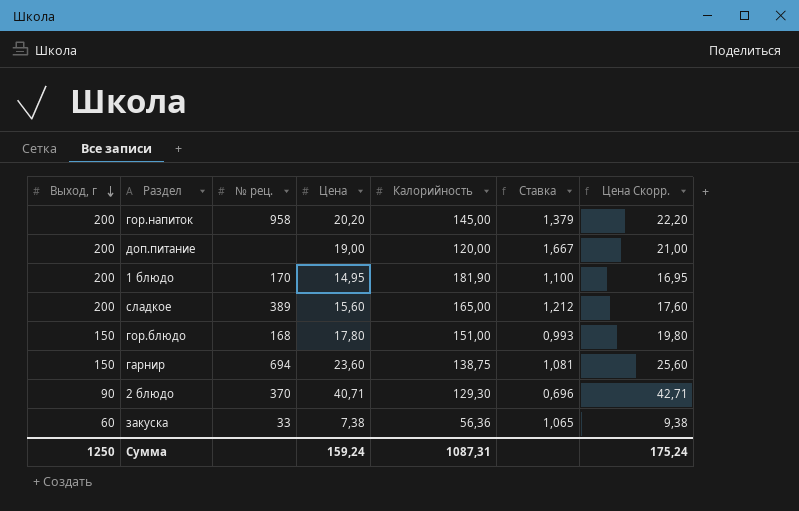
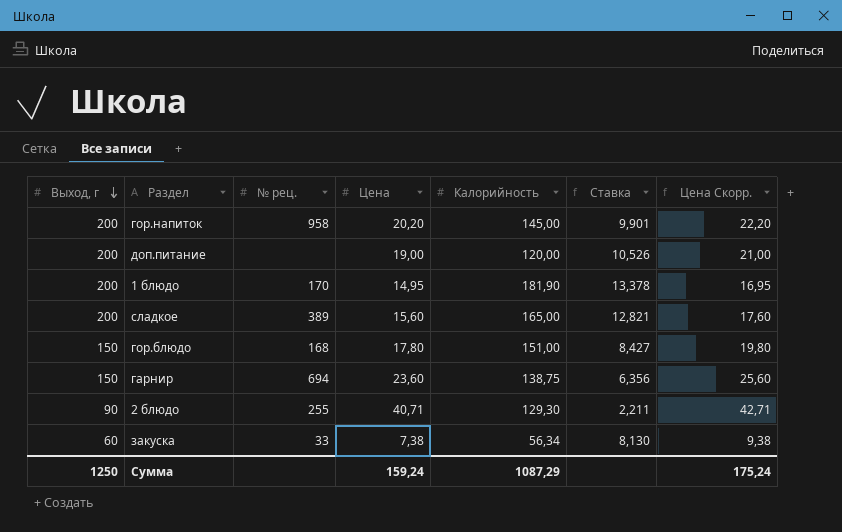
column Ставка | formula: [Выход, г] / [Калорийность] -> [Выход, г] / [Цена]
2 блюдо | № рец.: 370 -> 255
закуска | Калорийность: 56,36 -> 56,34
Сумма | Калорийность: 1087,31 -> 1087,29

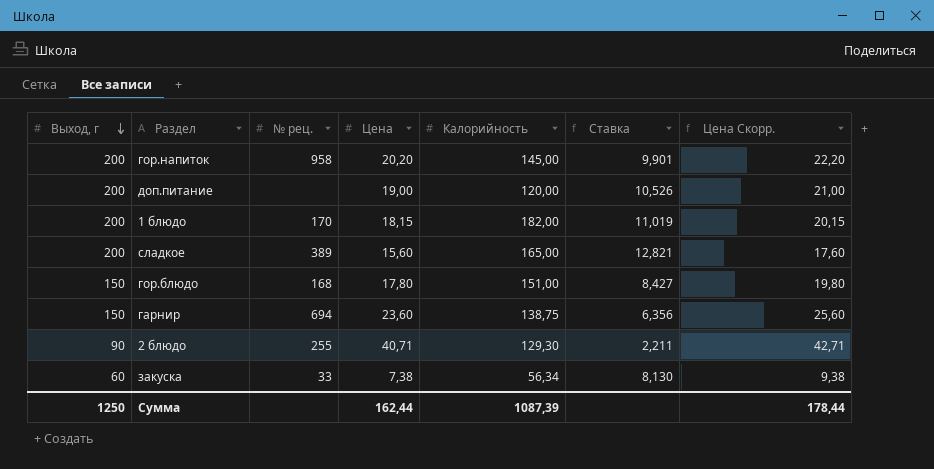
1 блюдо | Цена: 14,95 -> 18,15
1 блюдо | Калорийность: 181,90 -> 182,00
1 блюдо | Ставка: 13,378 -> 11,019
1 блюдо | Цена Скорр.: 16,95 -> 20,15
Сумма | Цена: 159,24 -> 162,44
Сумма | Калорийность: 1087,29 -> 1087,39
Сумма | Цена Скорр.: 175,24 -> 178,44

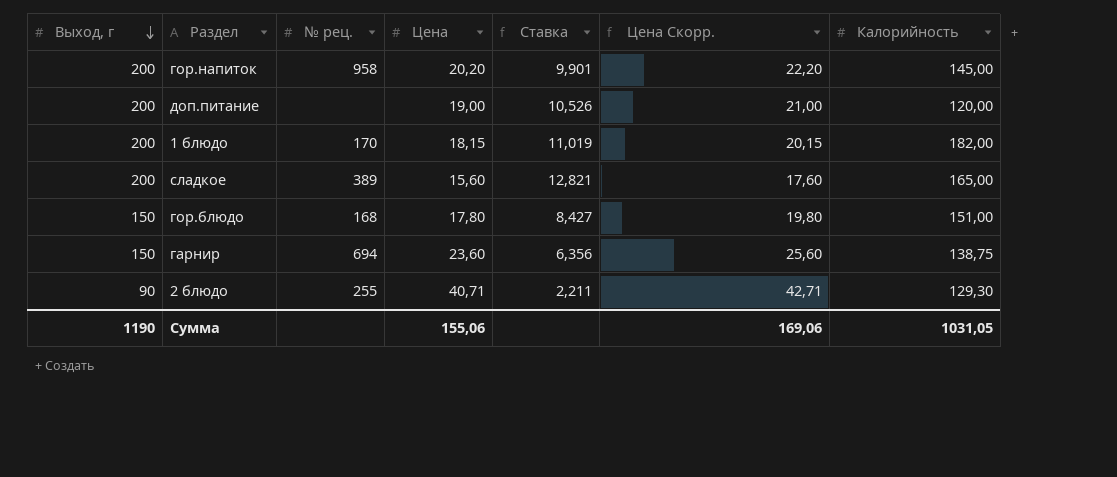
column Калорийность | position: 5 -> 7
row закуска: 60 | 33 | 7,38 | 56,34 | 8,130 | 9,38 -> none
Сумма | Выход, г: 1250 -> 1190
Сумма | Цена: 162,44 -> 155,06
Сумма | Цена Скорр.: 178,44 -> 169,06
Сумма | Калорийность: 1087,39 -> 1031,05

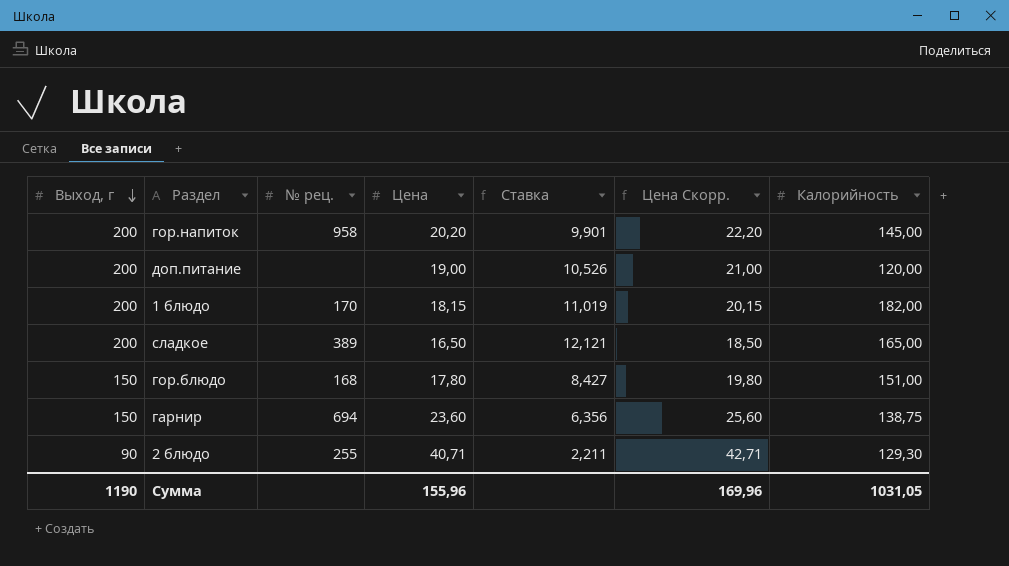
сладкое | Цена: 15,60 -> 16,50
сладкое | Ставка: 12,821 -> 12,121
сладкое | Цена Скорр.: 17,60 -> 18,50
Сумма | Цена: 155,06 -> 155,96
Сумма | Цена Скорр.: 169,06 -> 169,96

